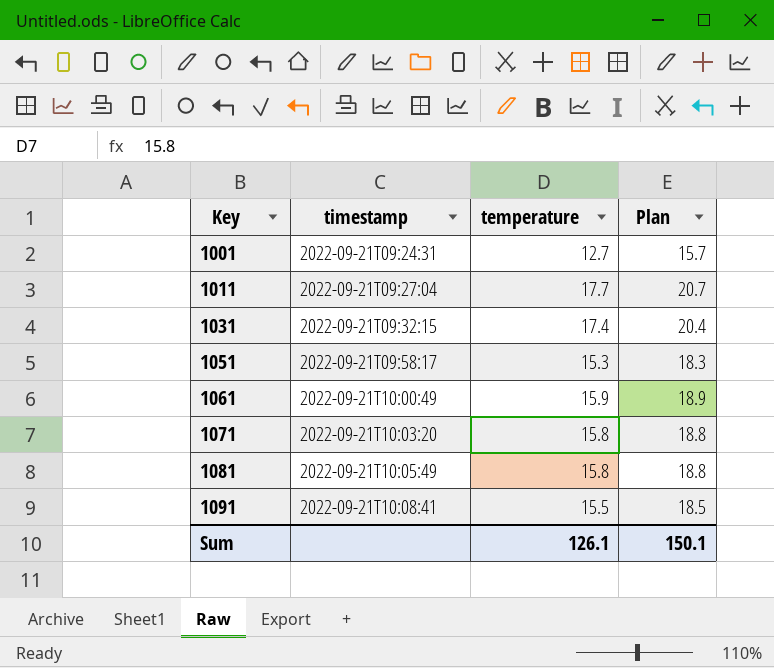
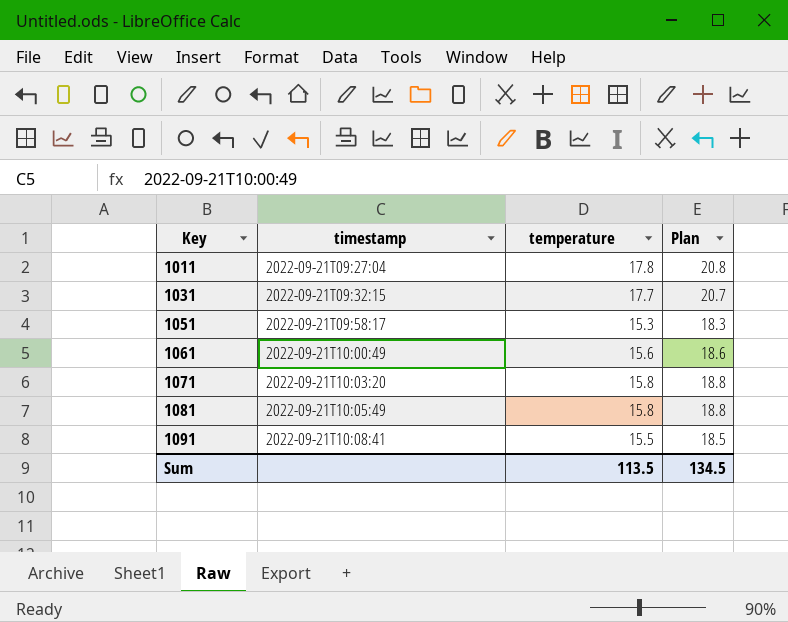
row 1001: 2022-09-21T09:24:31 | 12.7 | 15.7 -> none
1011 | temperature: 17.7 -> 17.8
1011 | Plan: 20.7 -> 20.8
1031 | temperature: 17.4 -> 17.7
1031 | Plan: 20.4 -> 20.7
1061 | temperature: 15.9 -> 15.6
1061 | Plan: 18.9 -> 18.6
Sum | temperature: 126.1 -> 113.5
Sum | Plan: 150.1 -> 134.5

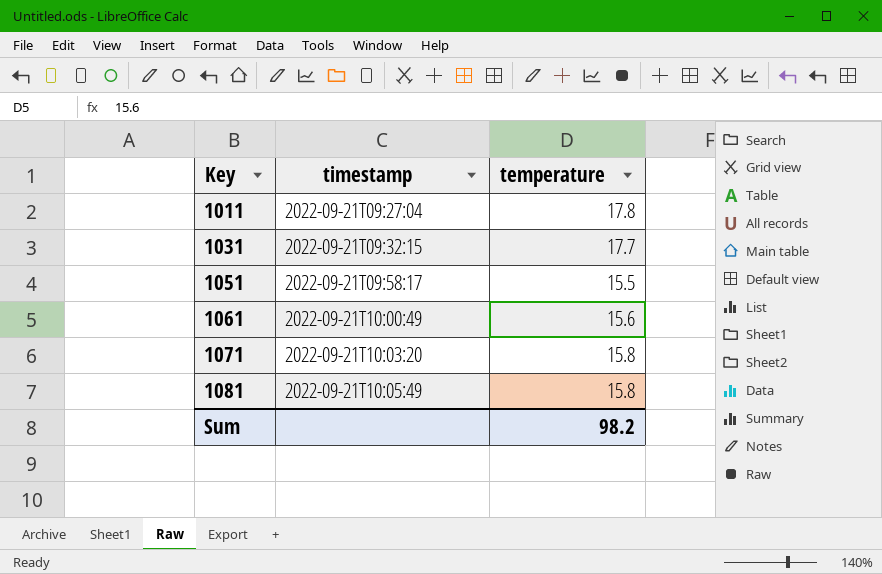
column Plan | formula: [temperature] + 3 -> none
row 1091: 2022-09-21T10:08:41 | 15.5 | 18.5 -> none
1051 | temperature: 15.3 -> 15.5
Sum | temperature: 113.5 -> 98.2

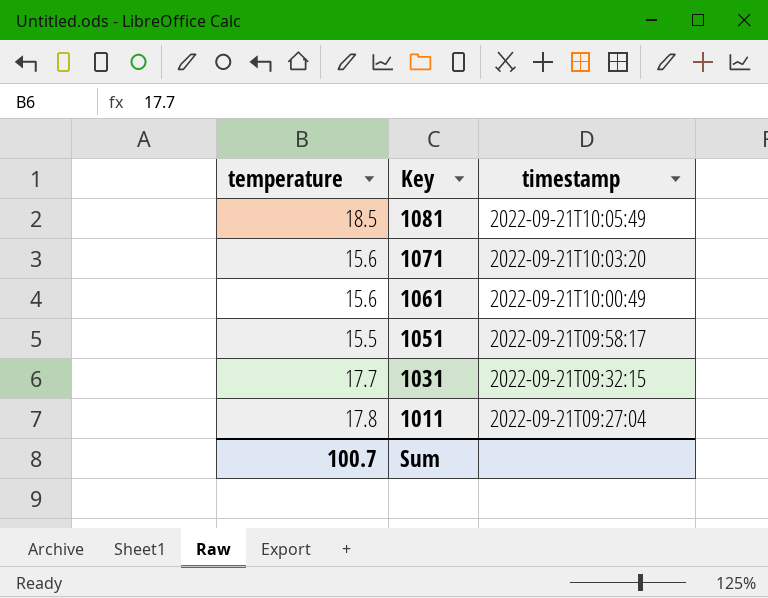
row order: Key ascending -> Key descending
column temperature | position: 3 -> 1
1081 | temperature: 15.8 -> 18.5
1071 | temperature: 15.8 -> 15.6
Sum | temperature: 98.2 -> 100.7

